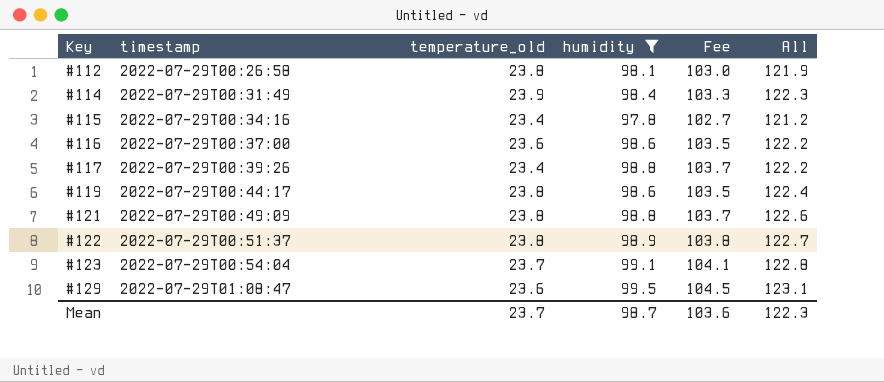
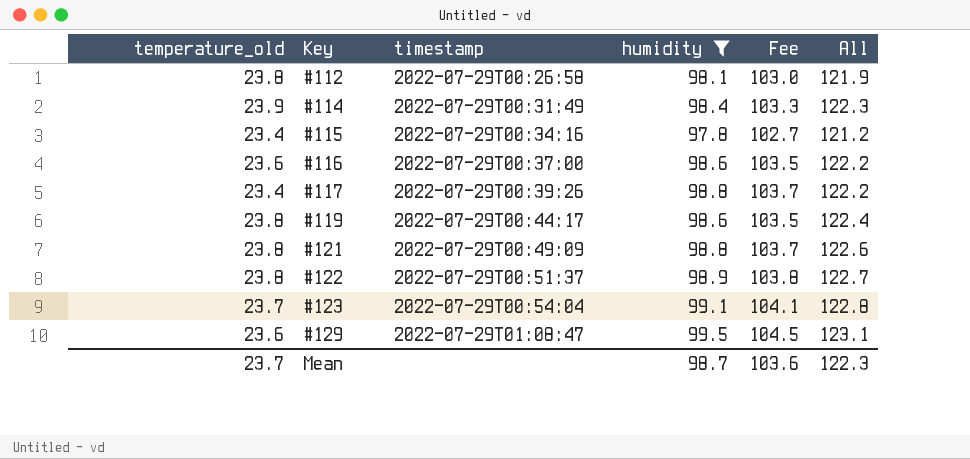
column temperature_old | position: 3 -> 1

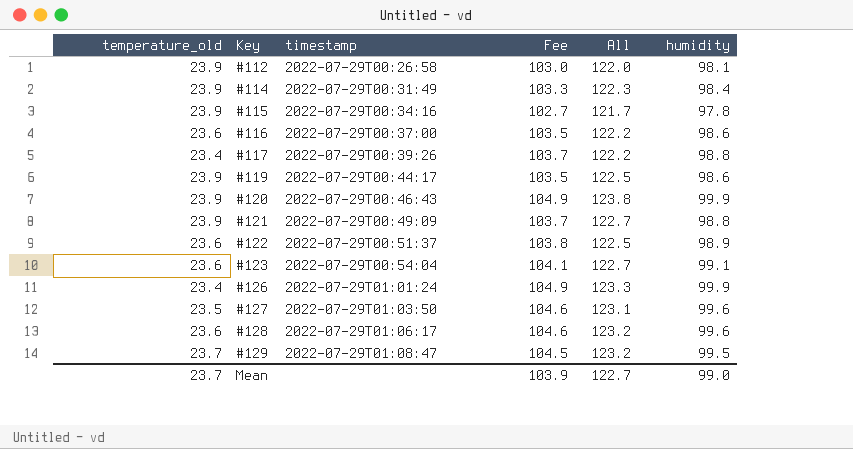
filter: humidity <= 99.5 -> none
column humidity | position: 4 -> 6
#112 | temperature_old: 23.8 -> 23.9
#112 | All: 121.9 -> 122.0
#115 | temperature_old: 23.4 -> 23.9
#115 | All: 121.2 -> 121.7
#119 | temperature_old: 23.8 -> 23.9
#119 | All: 122.4 -> 122.5
#121 | temperature_old: 23.8 -> 23.9
#121 | All: 122.6 -> 122.7
#122 | temperature_old: 23.8 -> 23.6
#122 | All: 122.7 -> 122.5
#123 | temperature_old: 23.7 -> 23.6
#123 | All: 122.8 -> 122.7
#129 | temperature_old: 23.6 -> 23.7
#129 | All: 123.1 -> 123.2
Mean | Fee: 103.6 -> 103.9
Mean | All: 122.3 -> 122.7
Mean | humidity: 98.7 -> 99.0

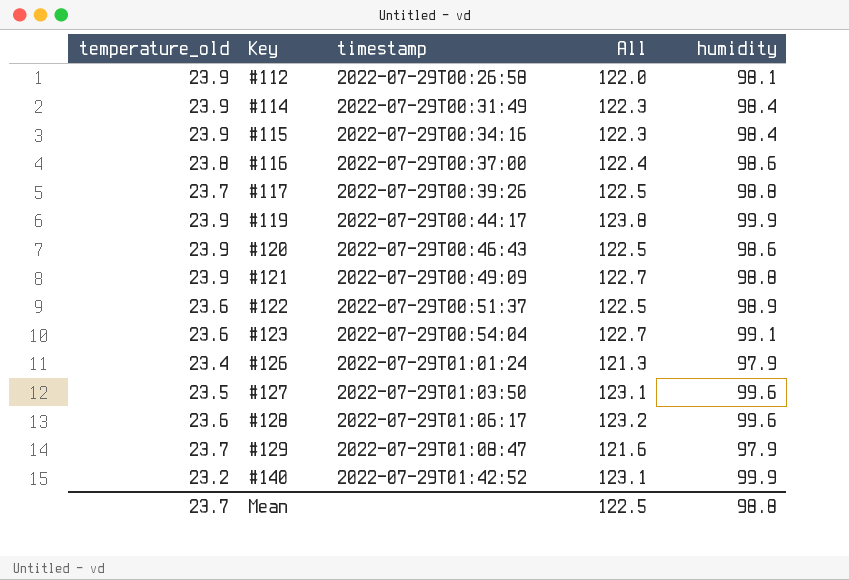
column Fee | formula: [humidity] * 1.05 -> none
#115 | All: 121.7 -> 122.3
#115 | humidity: 97.8 -> 98.4
#116 | temperature_old: 23.6 -> 23.8
#116 | All: 122.2 -> 122.4
#117 | temperature_old: 23.4 -> 23.7
#117 | All: 122.2 -> 122.5
#119 | All: 122.5 -> 123.8
#119 | humidity: 98.6 -> 99.9
#120 | All: 123.8 -> 122.5
#120 | humidity: 99.9 -> 98.6
#126 | All: 123.3 -> 121.3
#126 | humidity: 99.9 -> 97.9
#129 | All: 123.2 -> 121.6
#129 | humidity: 99.5 -> 97.9
row #140: none -> 23.2 | 2022-07-29T01:42:52 | 123.1 | 99.9
Mean | All: 122.7 -> 122.5
Mean | humidity: 99.0 -> 98.8

